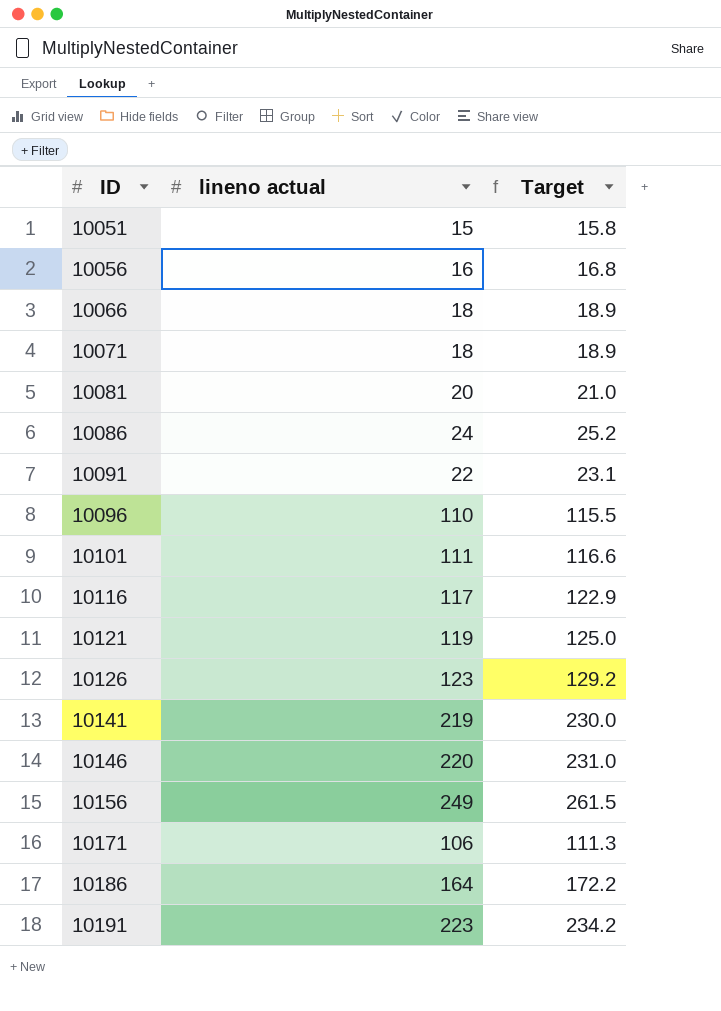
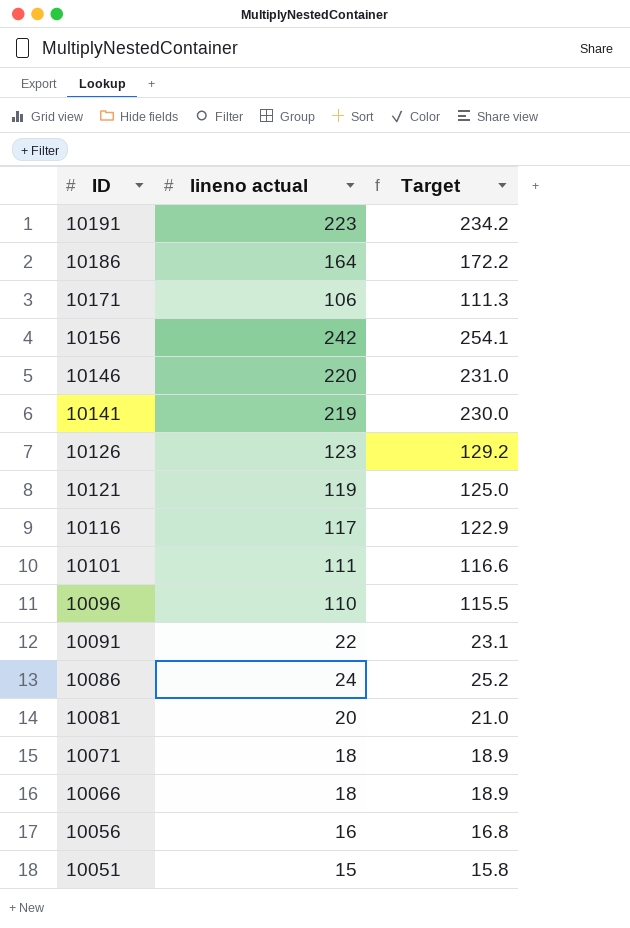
row order: ID ascending -> ID descending
10156 | lineno actual: 249 -> 242
10156 | Target: 261.5 -> 254.1

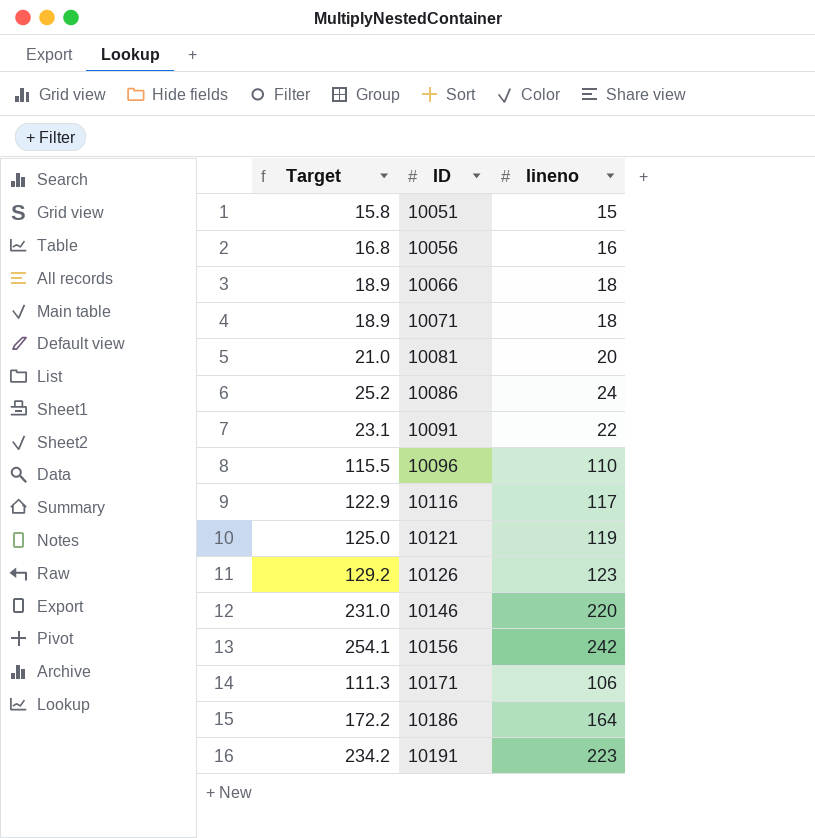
row order: ID descending -> ID ascending
column Target | position: 3 -> 1
column name: lineno actual -> lineno
row 10141: 219 | 230.0 -> none
row 10101: 111 | 116.6 -> none

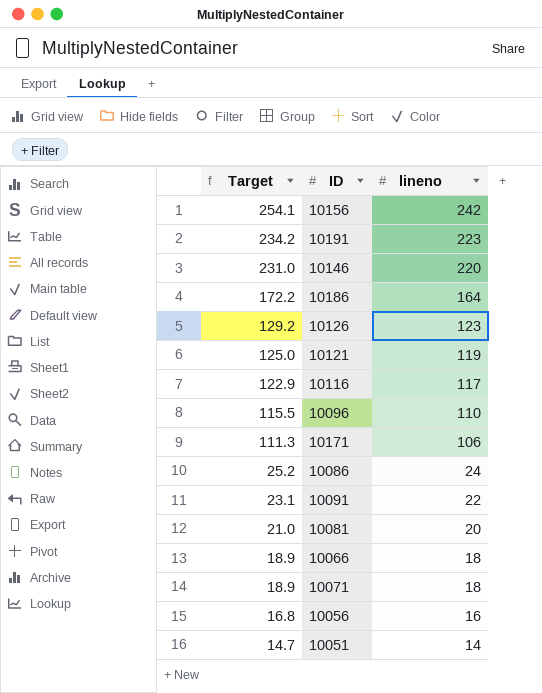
row order: ID ascending -> Target descending
10051 | Target: 15.8 -> 14.7
10051 | lineno: 15 -> 14

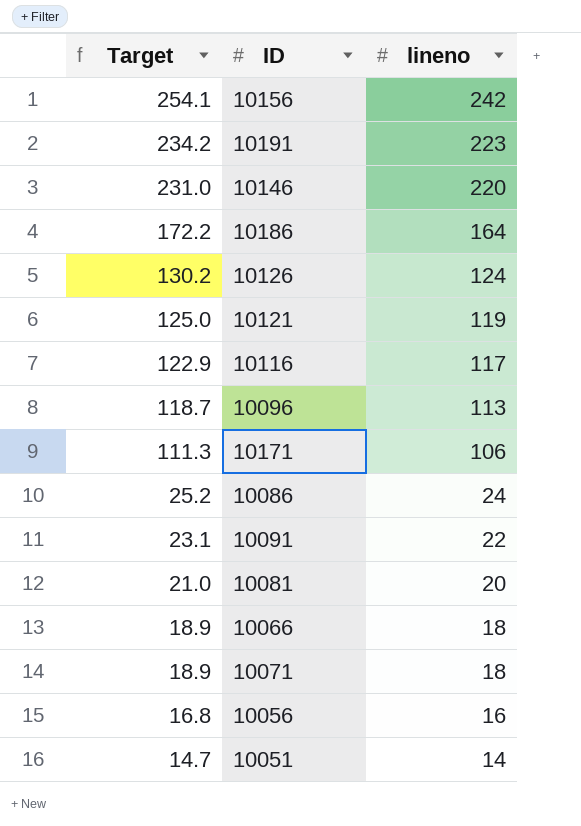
10126 | Target: 129.2 -> 130.2
10126 | lineno: 123 -> 124
10096 | Target: 115.5 -> 118.7
10096 | lineno: 110 -> 113

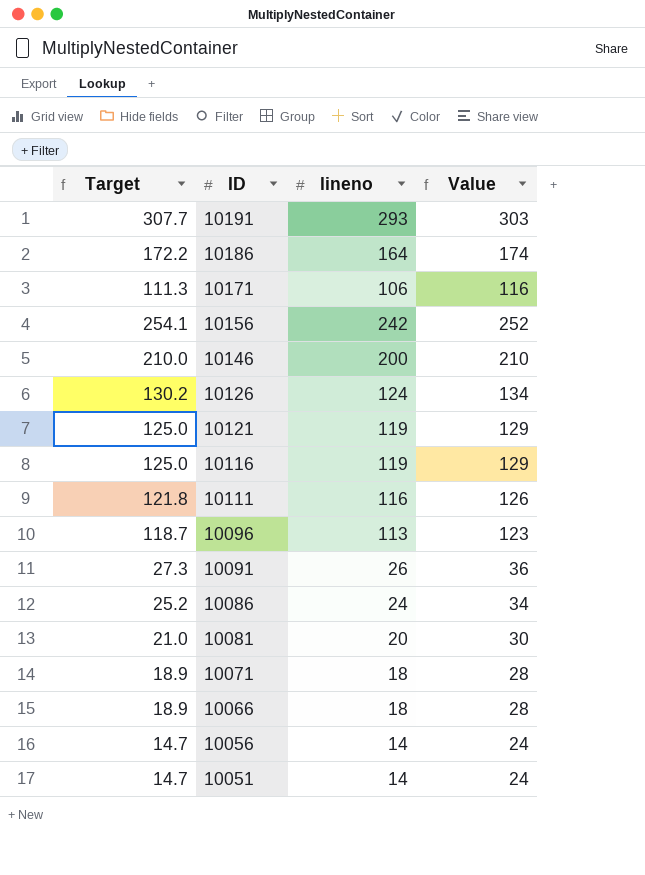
row order: Target descending -> ID descending
column Value | formula: none -> [lineno] + 10
10191 | Target: 234.2 -> 307.7
10191 | lineno: 223 -> 293
10146 | Target: 231.0 -> 210.0
10146 | lineno: 220 -> 200
10116 | Target: 122.9 -> 125.0
10116 | lineno: 117 -> 119
row 10111: none -> 121.8 | 116 | 126
10091 | Target: 23.1 -> 27.3
10091 | lineno: 22 -> 26
10056 | Target: 16.8 -> 14.7
10056 | lineno: 16 -> 14

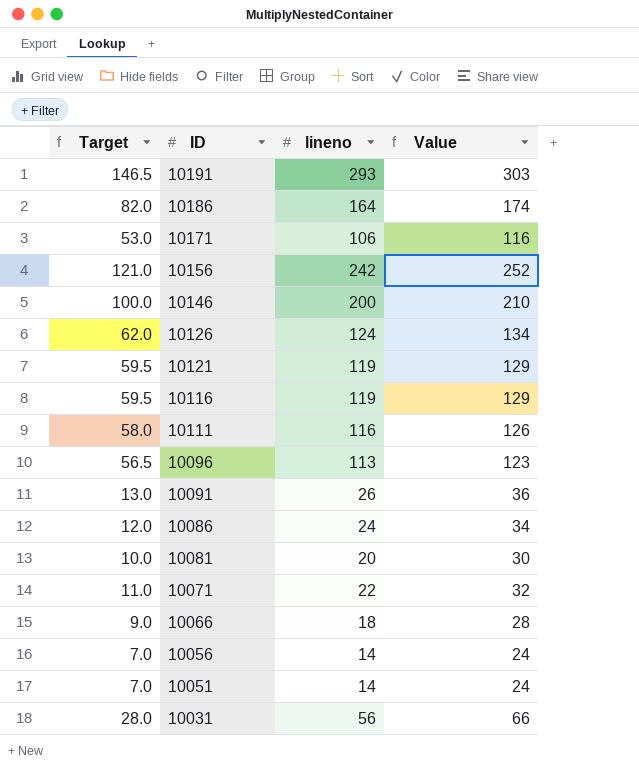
column Target | formula: [lineno] * 1.05 -> [lineno] * 0.5
10071 | lineno: 18 -> 22
10071 | Value: 28 -> 32
row 10031: none -> 28.0 | 56 | 66

